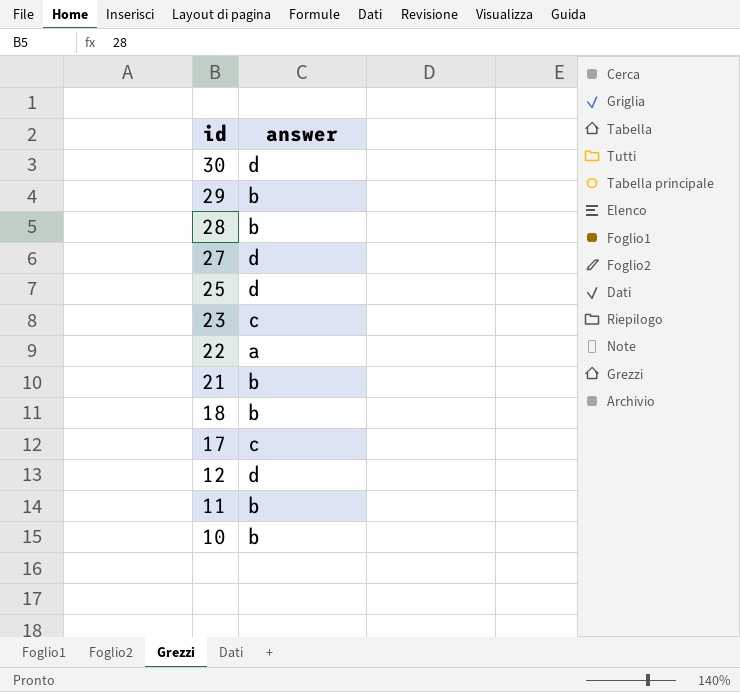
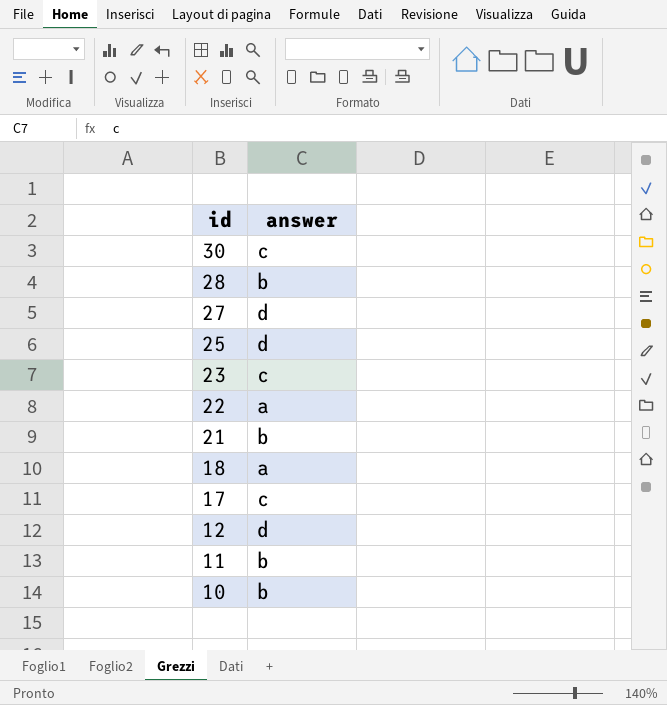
row 29: b -> none
30 | answer: d -> c
18 | answer: b -> a

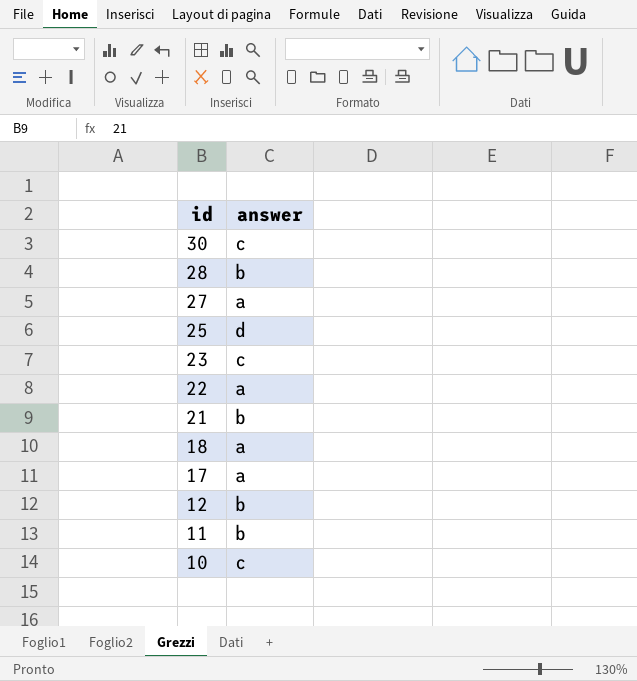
27 | answer: d -> a
17 | answer: c -> a
12 | answer: d -> b
10 | answer: b -> c

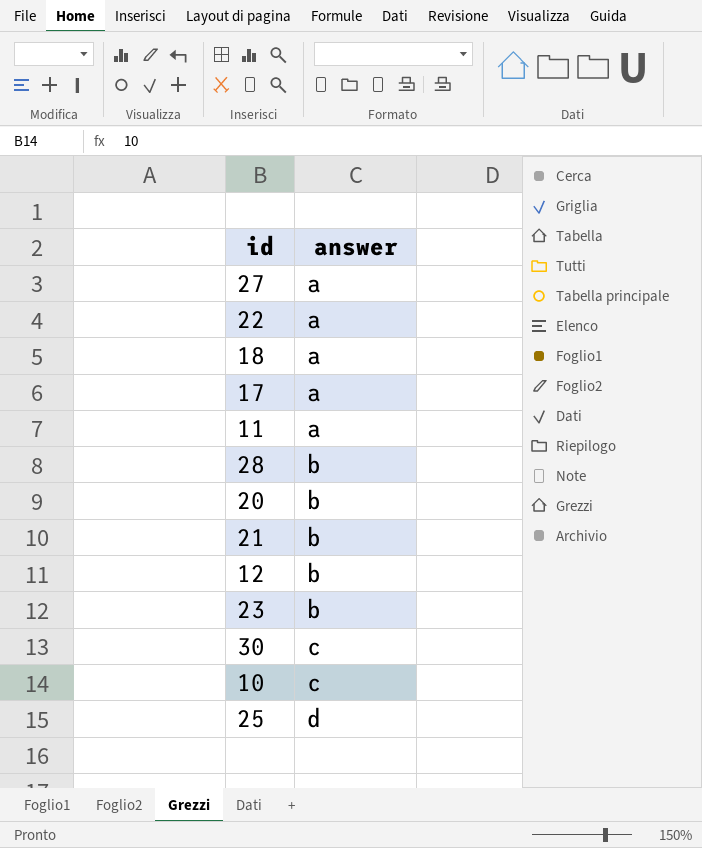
row order: id descending -> answer ascending
11 | answer: b -> a
row 20: none -> b
23 | answer: c -> b

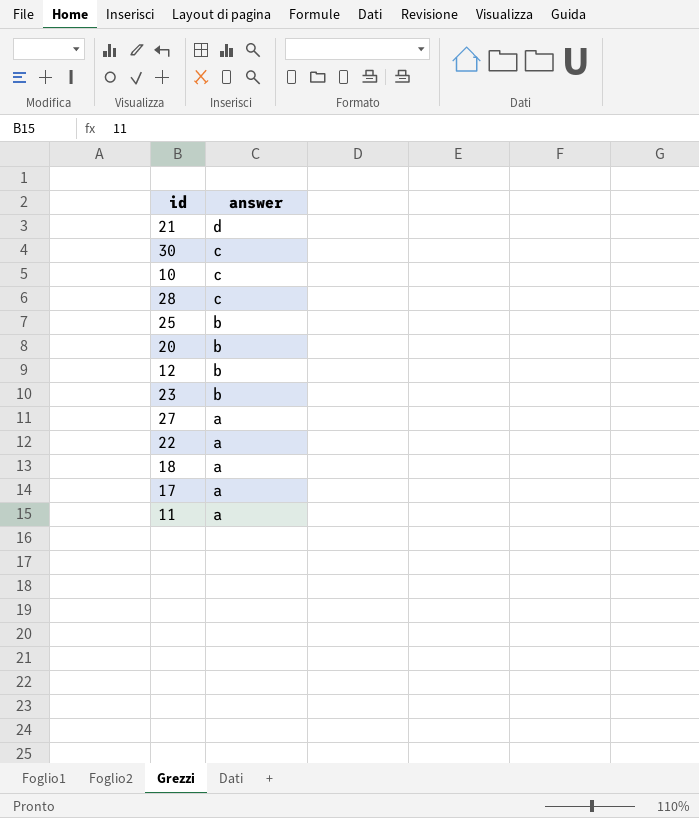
row order: answer ascending -> answer descending
21 | answer: b -> d
28 | answer: b -> c
25 | answer: d -> b

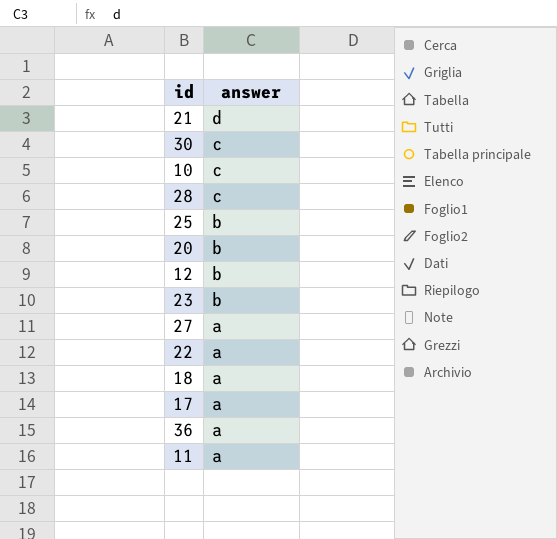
row 36: none -> a

